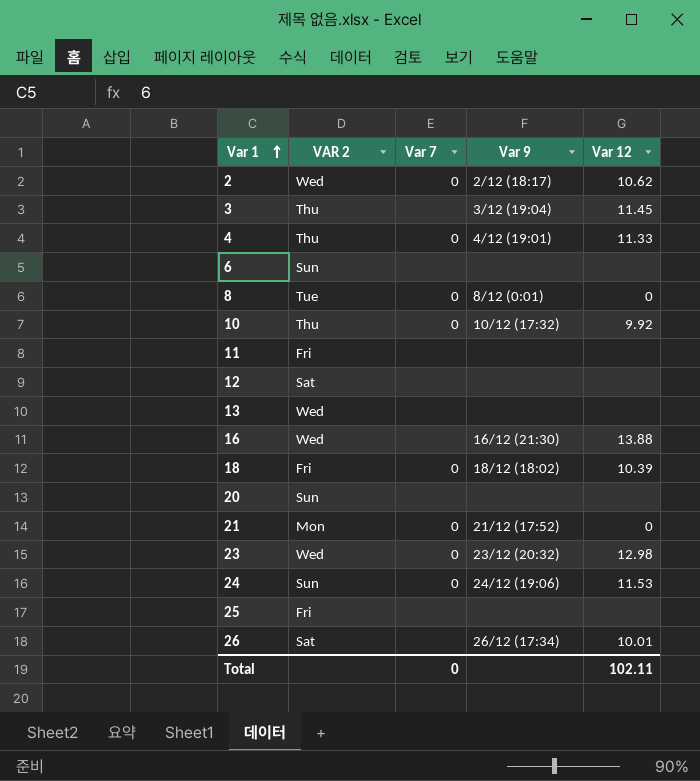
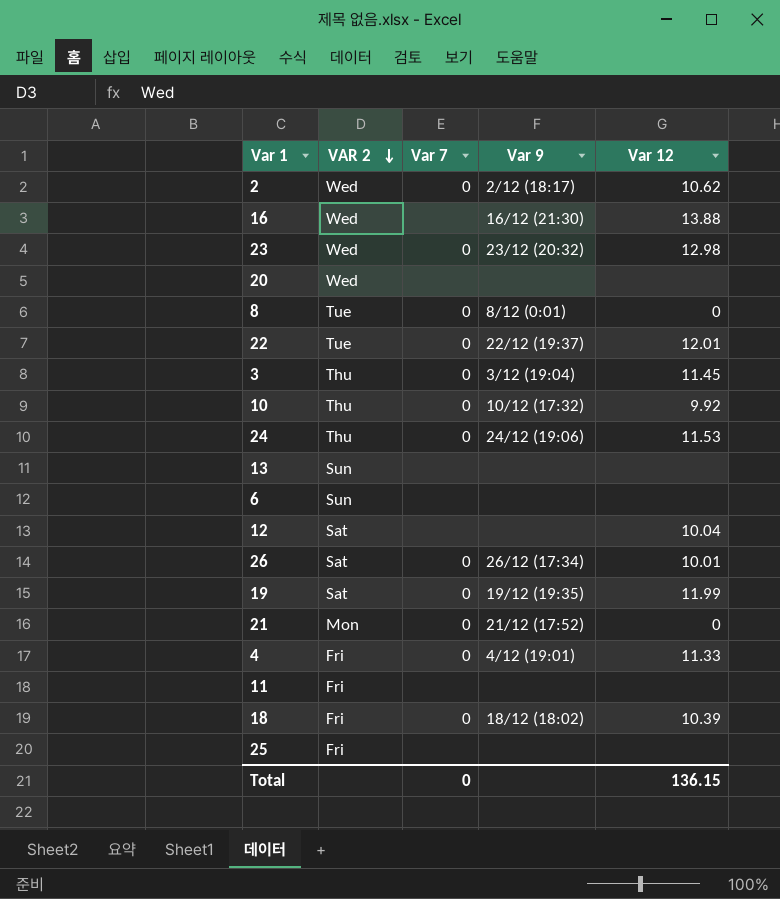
row order: Var 1 ascending -> VAR 2 descending
20 | VAR 2: Sun -> Wed
row 22: none -> Tue | 0 | 22/12 (19:37) | 12.01
3 | Var 7: none -> 0
24 | VAR 2: Sun -> Thu
13 | VAR 2: Wed -> Sun
12 | Var 12: none -> 10.04
26 | Var 7: none -> 0
row 19: none -> Sat | 0 | 19/12 (19:35) | 11.99
4 | VAR 2: Thu -> Fri
Total | Var 12: 102.11 -> 136.15

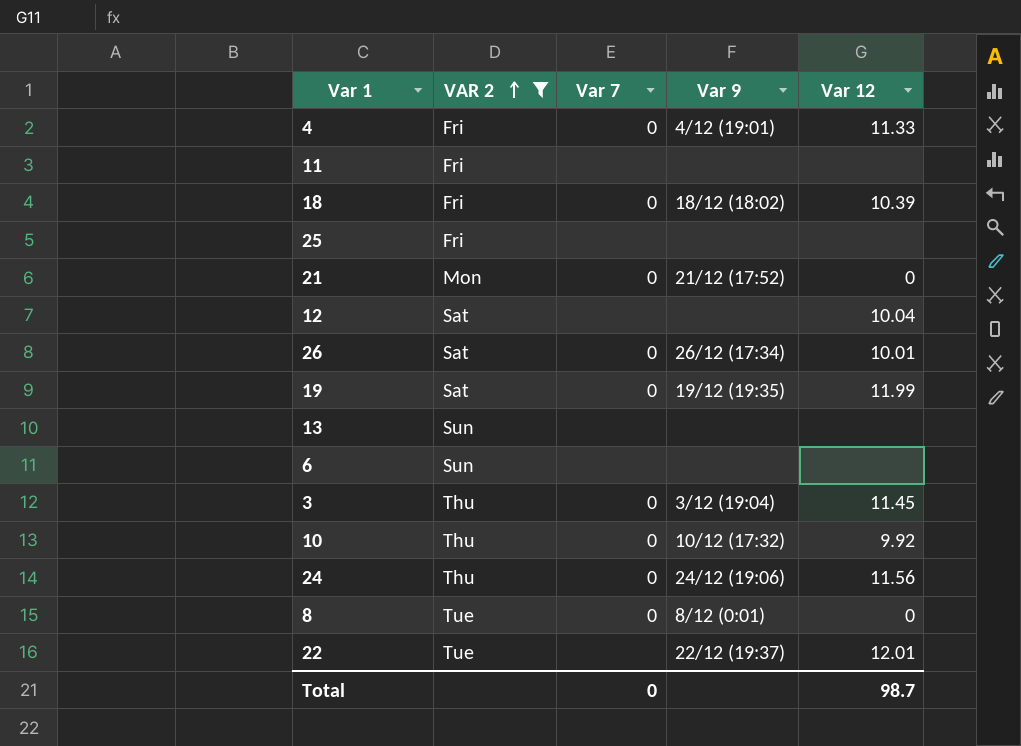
filter: none -> VAR 2 != Wed
row order: VAR 2 descending -> VAR 2 ascending
24 | Var 12: 11.53 -> 11.56
22 | Var 7: 0 -> none
Total | Var 12: 136.15 -> 98.7

